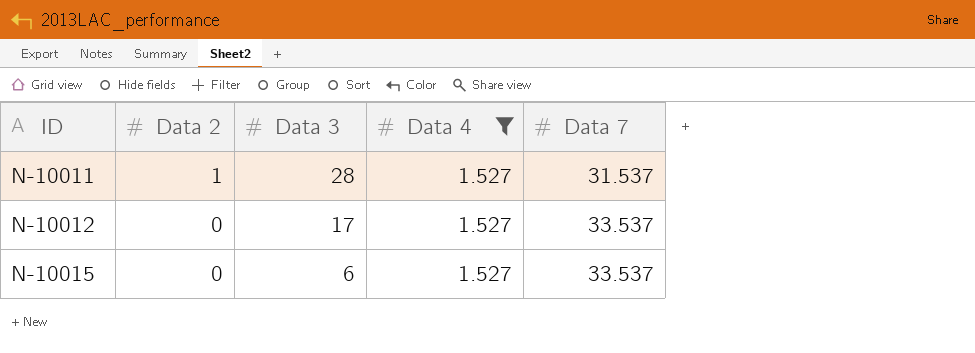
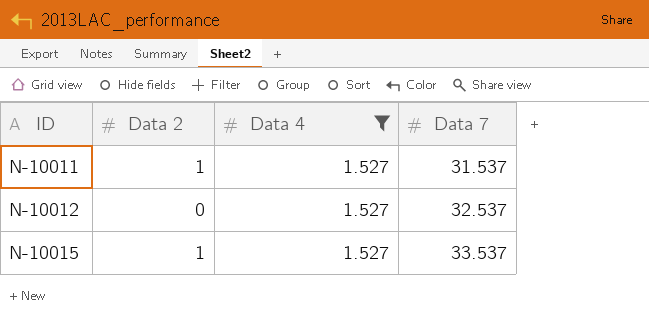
column Data 3 | position: 3 -> none
N-10012 | Data 7: 33.537 -> 32.537
N-10015 | Data 2: 0 -> 1

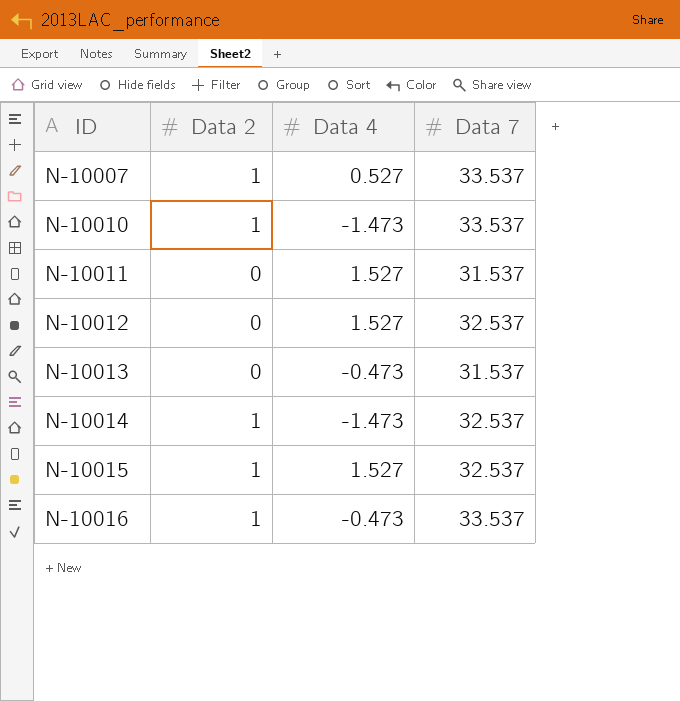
filter: Data 4 = 1.527 -> none
N-10011 | Data 2: 1 -> 0
N-10015 | Data 7: 33.537 -> 32.537

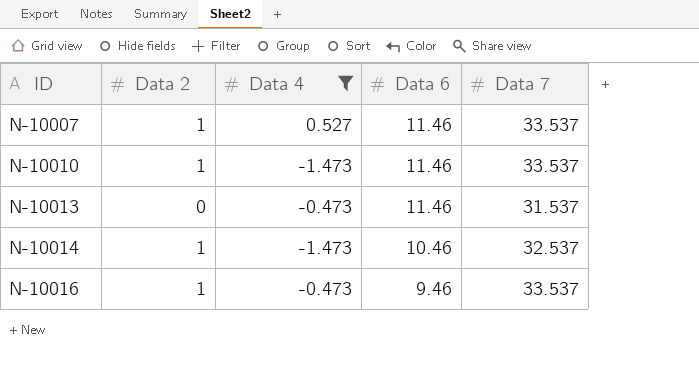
filter: none -> Data 4 != 1.527
column Data 6 | position: none -> 4

